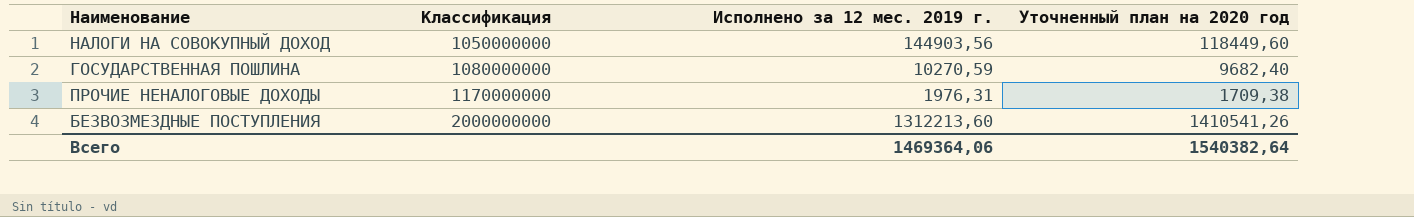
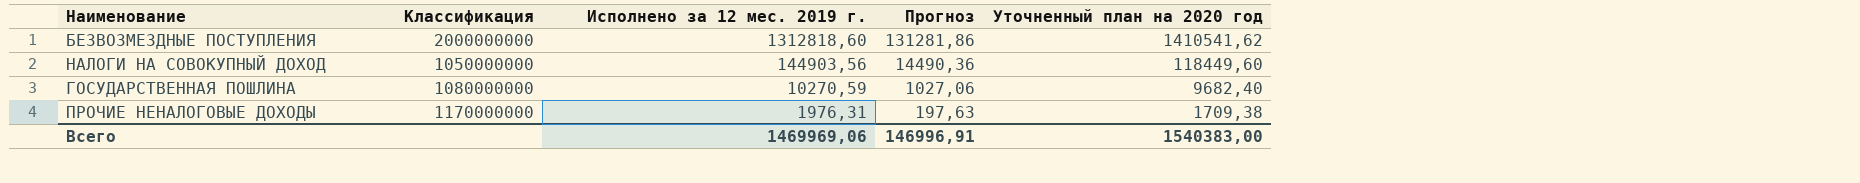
row order: Классификация ascending -> Исполнено за 12 мес. 2019 г. descending
column Прогноз | formula: none -> [Исполнено за 12 мес. 2019 г.] * 0,1
БЕЗВОЗМЕЗДНЫЕ ПОСТУПЛЕНИЯ | Исполнено за 12 мес. 2019 г.: 1312213,60 -> 1312818,60
БЕЗВОЗМЕЗДНЫЕ ПОСТУПЛЕНИЯ | Уточненный план на 2020 год: 1410541,26 -> 1410541,62
Всего | Исполнено за 12 мес. 2019 г.: 1469364,06 -> 1469969,06
Всего | Уточненный план на 2020 год: 1540382,64 -> 1540383,00

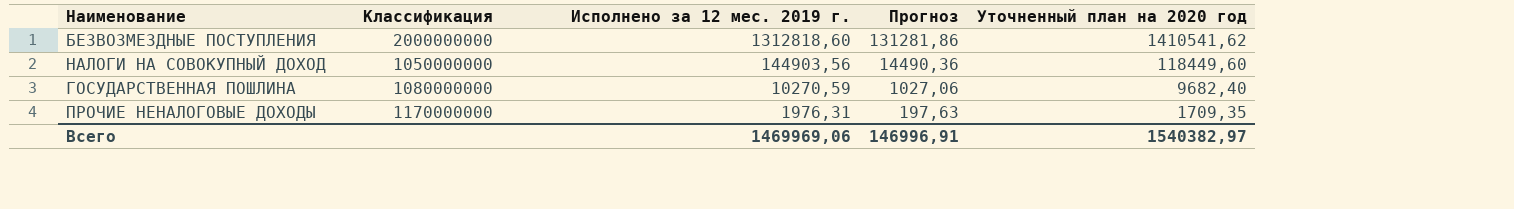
ПРОЧИЕ НЕНАЛОГОВЫЕ ДОХОДЫ | Уточненный план на 2020 год: 1709,38 -> 1709,35
Всего | Уточненный план на 2020 год: 1540383,00 -> 1540382,97

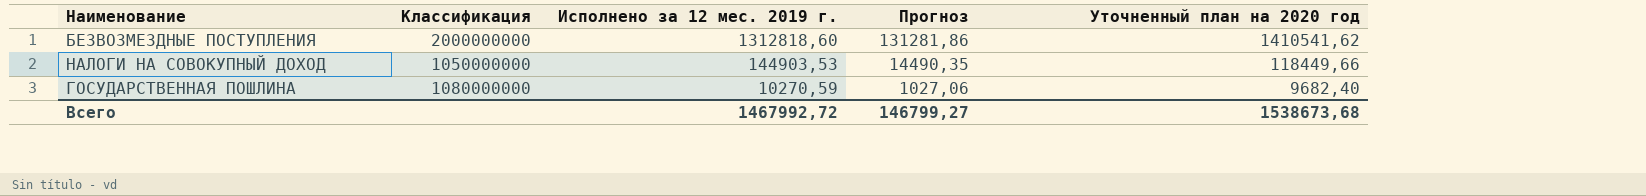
row ПРОЧИЕ НЕНАЛОГОВЫЕ ДОХОДЫ: 1170000000 | 1976,31 | 197,63 | 1709,35 -> none
НАЛОГИ НА СОВОКУПНЫЙ ДОХОД | Исполнено за 12 мес. 2019 г.: 144903,56 -> 144903,53
НАЛОГИ НА СОВОКУПНЫЙ ДОХОД | Прогноз: 14490,36 -> 14490,35
НАЛОГИ НА СОВОКУПНЫЙ ДОХОД | Уточненный план на 2020 год: 118449,60 -> 118449,66
Всего | Исполнено за 12 мес. 2019 г.: 1469969,06 -> 1467992,72
Всего | Прогноз: 146996,91 -> 146799,27
Всего | Уточненный план на 2020 год: 1540382,97 -> 1538673,68

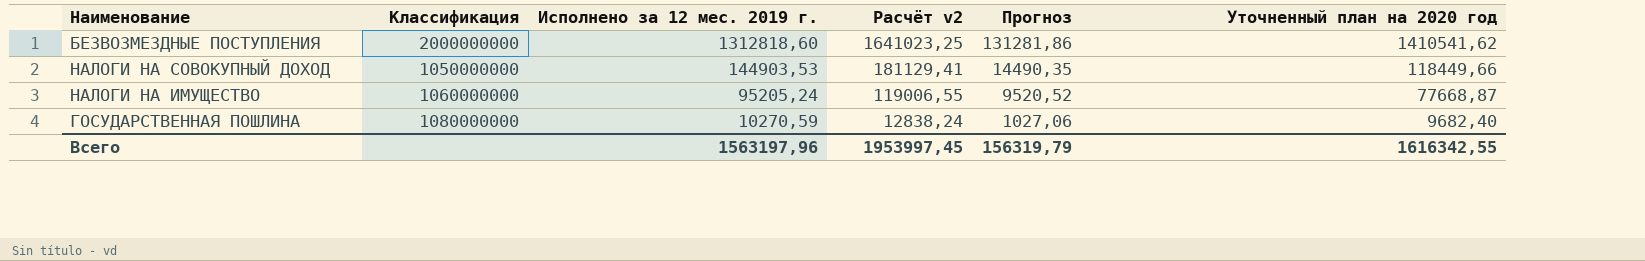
column Расчёт v2 | formula: none -> [Исполнено за 12 мес. 2019 г.] * 1,25
row НАЛОГИ НА ИМУЩЕСТВО: none -> 1060000000 | 95205,24 | 119006,55 | 9520,52 | 77668,87
Всего | Исполнено за 12 мес. 2019 г.: 1467992,72 -> 1563197,96
Всего | Прогноз: 146799,27 -> 156319,79
Всего | Уточненный план на 2020 год: 1538673,68 -> 1616342,55

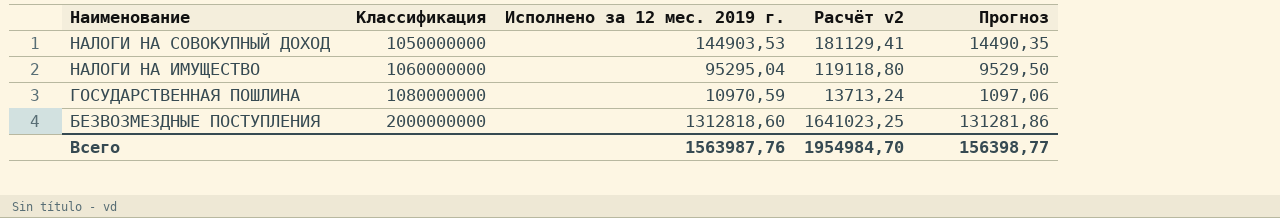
row order: Исполнено за 12 мес. 2019 г. descending -> Наименование descending
column Уточненный план на 2020 год | position: 6 -> none
НАЛОГИ НА ИМУЩЕСТВО | Исполнено за 12 мес. 2019 г.: 95205,24 -> 95295,04
НАЛОГИ НА ИМУЩЕСТВО | Расчёт v2: 119006,55 -> 119118,80
НАЛОГИ НА ИМУЩЕСТВО | Прогноз: 9520,52 -> 9529,50
ГОСУДАРСТВЕННАЯ ПОШЛИНА | Исполнено за 12 мес. 2019 г.: 10270,59 -> 10970,59
ГОСУДАРСТВЕННАЯ ПОШЛИНА | Расчёт v2: 12838,24 -> 13713,24
ГОСУДАРСТВЕННАЯ ПОШЛИНА | Прогноз: 1027,06 -> 1097,06
Всего | Исполнено за 12 мес. 2019 г.: 1563197,96 -> 1563987,76
Всего | Расчёт v2: 1953997,45 -> 1954984,70
Всего | Прогноз: 156319,79 -> 156398,77

